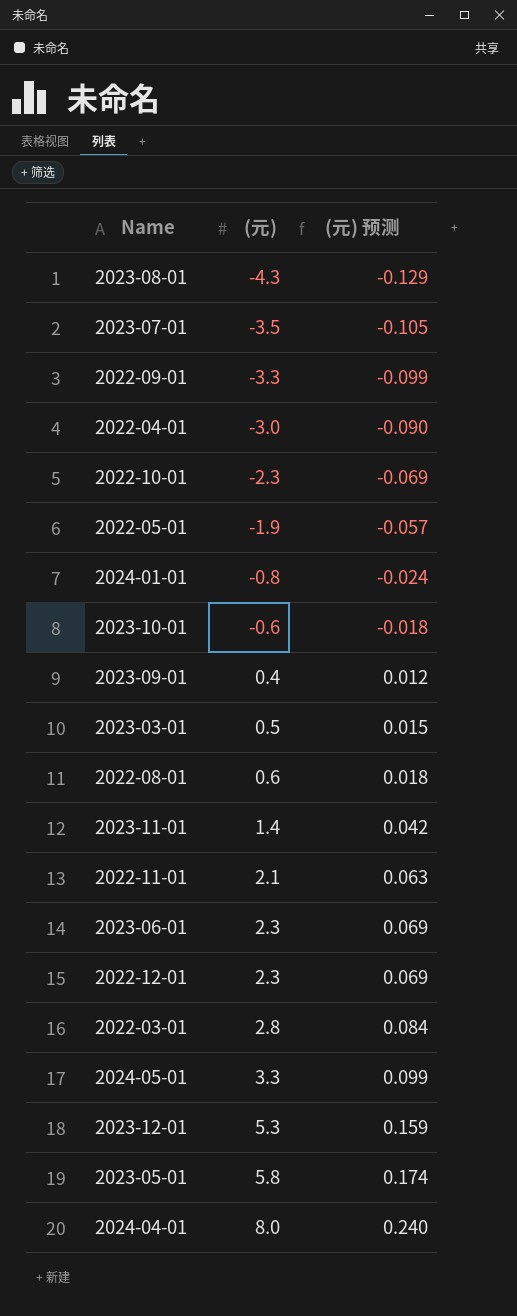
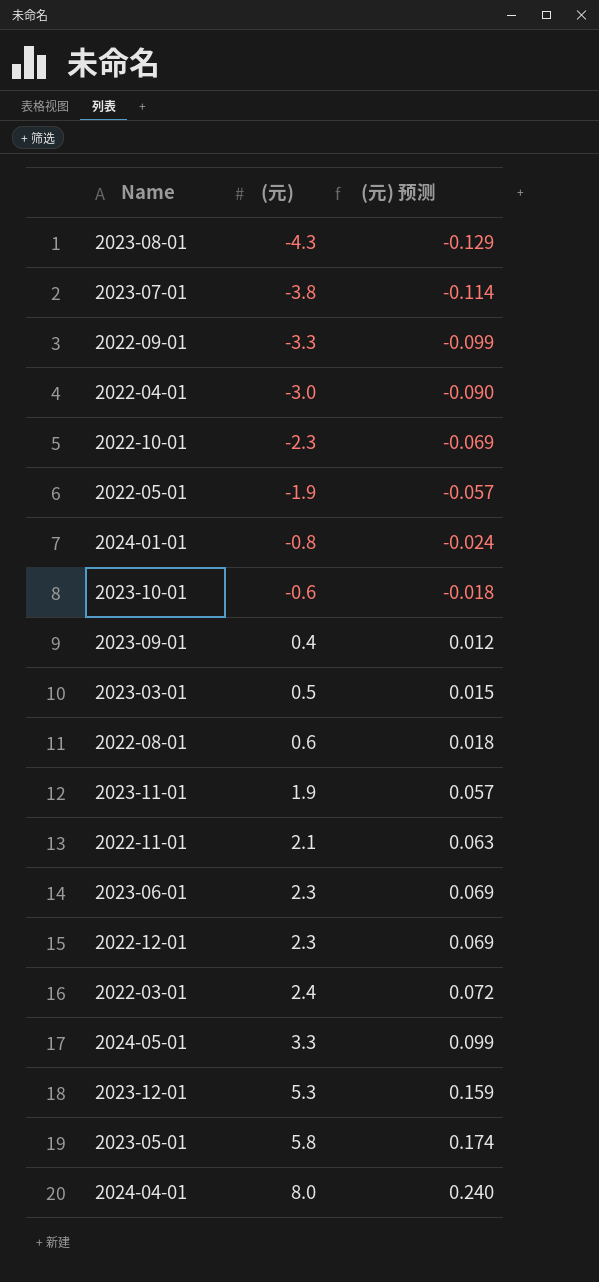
2023-07-01 | (元): -3.5 -> -3.8
2023-07-01 | (元) 预测: -0.105 -> -0.114
2023-11-01 | (元): 1.4 -> 1.9
2023-11-01 | (元) 预测: 0.042 -> 0.057
2022-03-01 | (元): 2.8 -> 2.4
2022-03-01 | (元) 预测: 0.084 -> 0.072

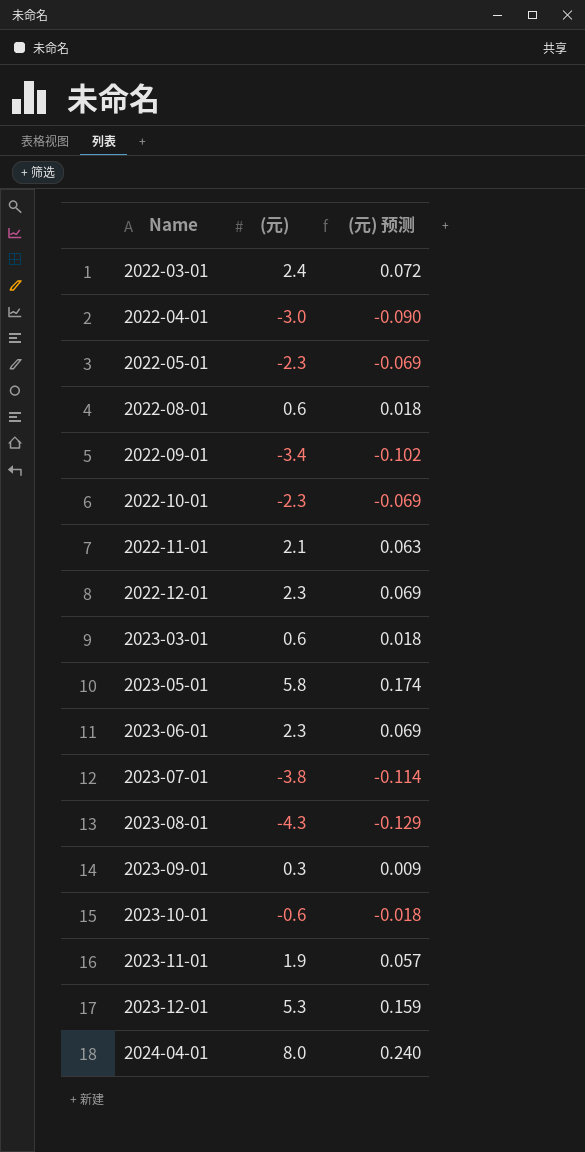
row order: (元) ascending -> Name ascending
row 2024-01-01: -0.8 | -0.024 -> none
row 2024-05-01: 3.3 | 0.099 -> none
2022-05-01 | (元): -1.9 -> -2.3
2022-05-01 | (元) 预测: -0.057 -> -0.069
2022-09-01 | (元): -3.3 -> -3.4
2022-09-01 | (元) 预测: -0.099 -> -0.102
2023-03-01 | (元): 0.5 -> 0.6
2023-03-01 | (元) 预测: 0.015 -> 0.018
2023-09-01 | (元): 0.4 -> 0.3
2023-09-01 | (元) 预测: 0.012 -> 0.009

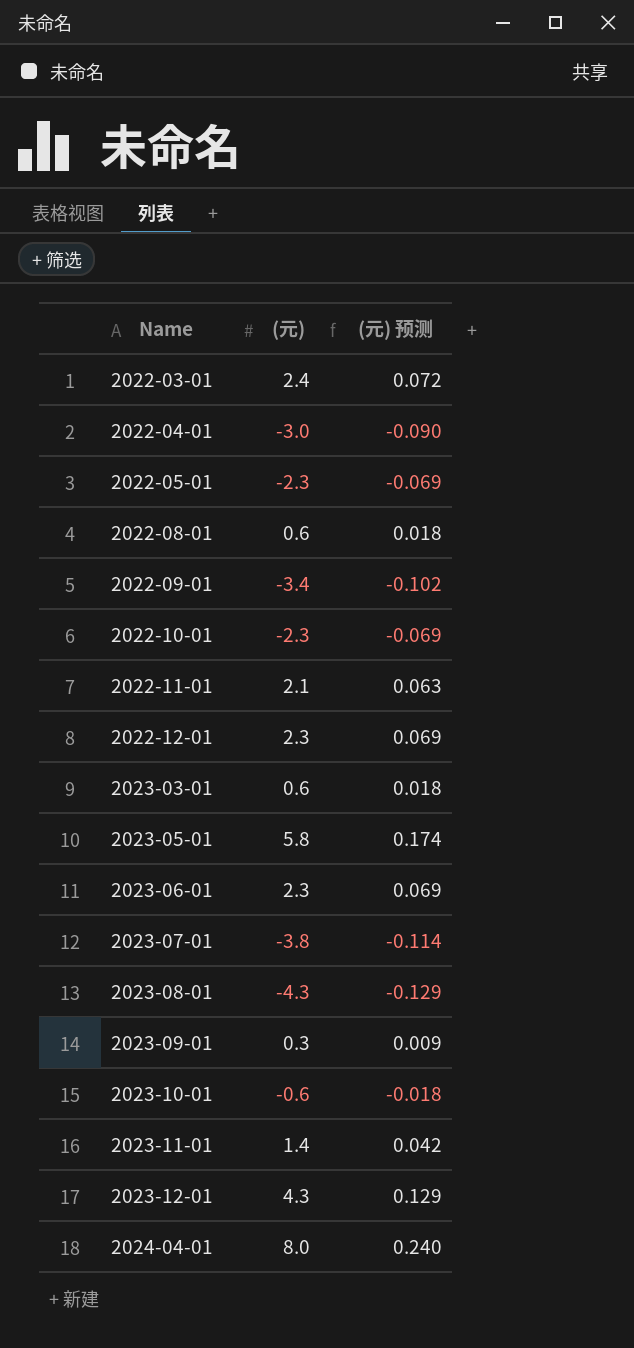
2023-11-01 | (元): 1.9 -> 1.4
2023-11-01 | (元) 预测: 0.057 -> 0.042
2023-12-01 | (元): 5.3 -> 4.3
2023-12-01 | (元) 预测: 0.159 -> 0.129

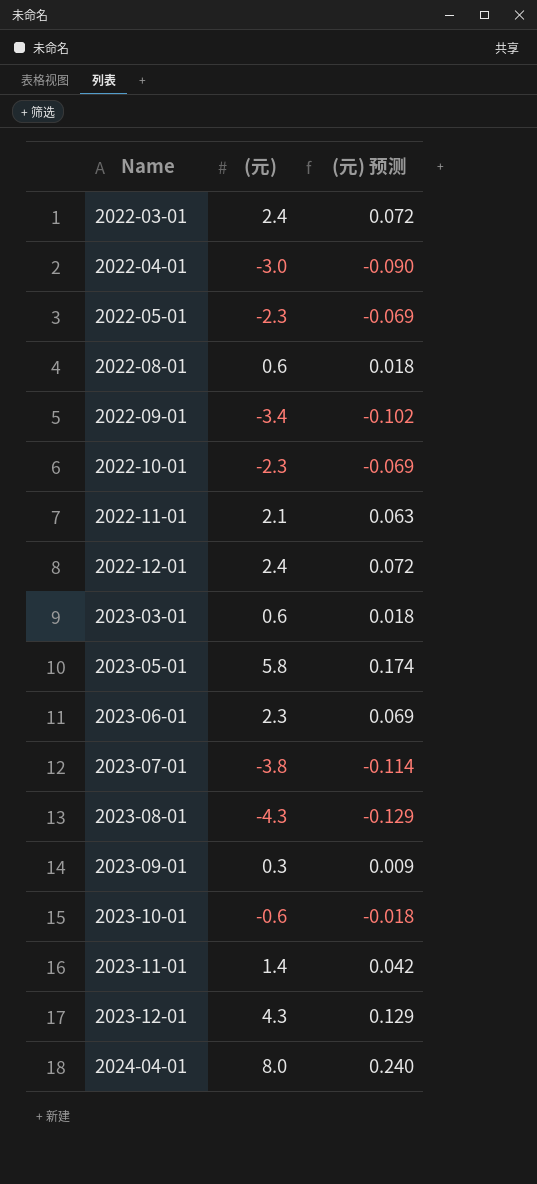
2022-12-01 | (元): 2.3 -> 2.4
2022-12-01 | (元) 预测: 0.069 -> 0.072

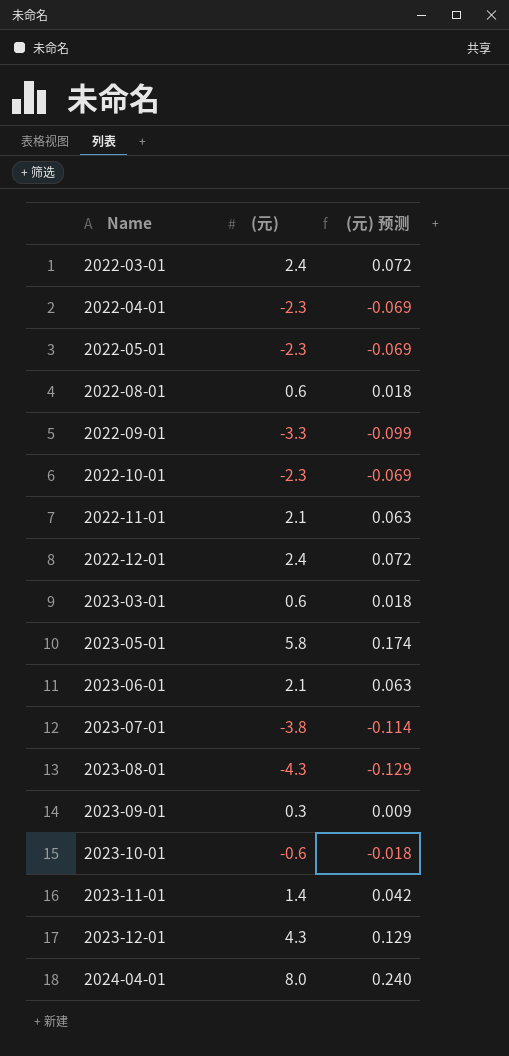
2022-04-01 | (元): -3.0 -> -2.3
2022-04-01 | (元) 预测: -0.090 -> -0.069
2022-09-01 | (元): -3.4 -> -3.3
2022-09-01 | (元) 预测: -0.102 -> -0.099
2023-06-01 | (元): 2.3 -> 2.1
2023-06-01 | (元) 预测: 0.069 -> 0.063

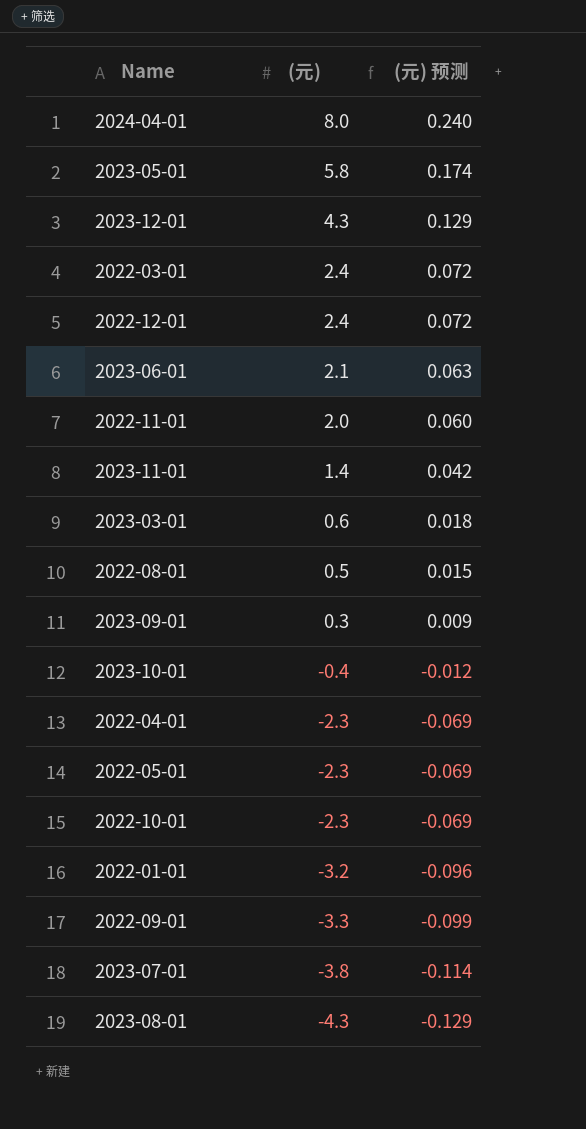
row order: Name ascending -> (元) descending
2022-11-01 | (元): 2.1 -> 2.0
2022-11-01 | (元) 预测: 0.063 -> 0.060
2022-08-01 | (元): 0.6 -> 0.5
2022-08-01 | (元) 预测: 0.018 -> 0.015
2023-10-01 | (元): -0.6 -> -0.4
2023-10-01 | (元) 预测: -0.018 -> -0.012
row 2022-01-01: none -> -3.2 | -0.096

